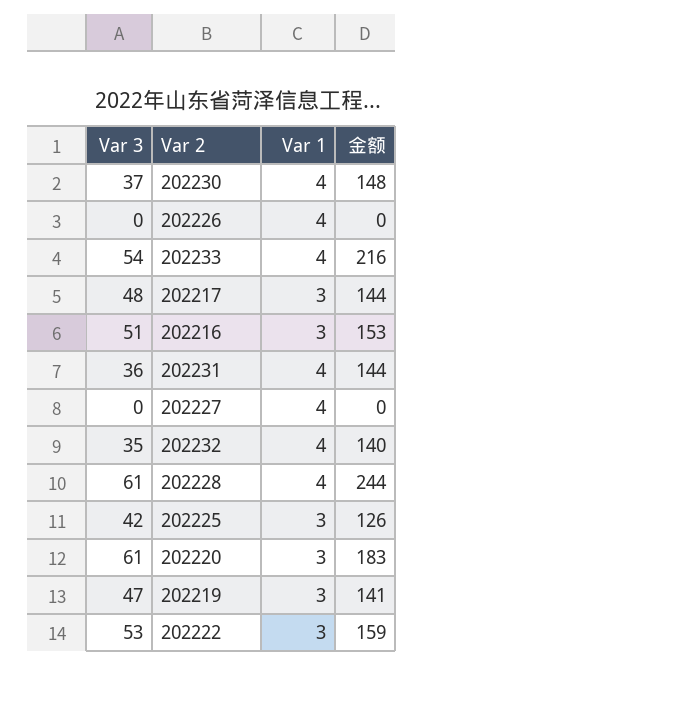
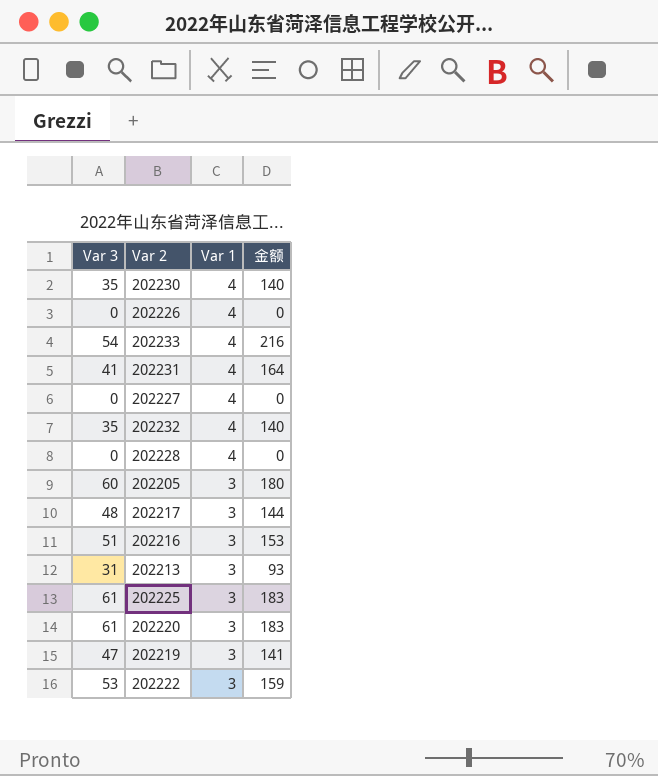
row order: none -> Var 1 descending
202230 | Var 3: 37 -> 35
202230 | 金额: 148 -> 140
202231 | Var 3: 36 -> 41
202231 | 金额: 144 -> 164
202228 | Var 3: 61 -> 0
202228 | 金额: 244 -> 0
row 202205: none -> 60 | 3 | 180
row 202213: none -> 31 | 3 | 93
202225 | Var 3: 42 -> 61
202225 | 金额: 126 -> 183

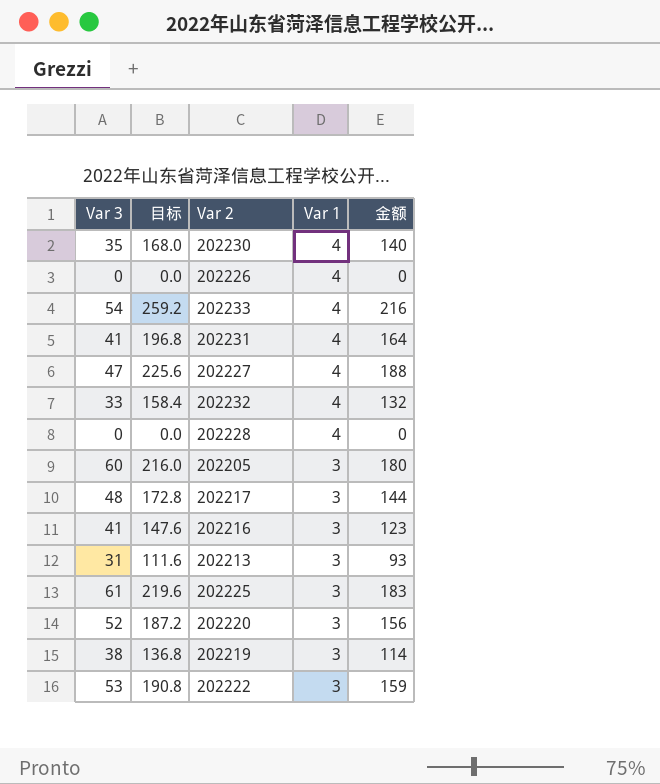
column 目标 | formula: none -> [金额] * 1.2
202227 | Var 3: 0 -> 47
202227 | 金额: 0 -> 188
202232 | Var 3: 35 -> 33
202232 | 金额: 140 -> 132
202216 | Var 3: 51 -> 41
202216 | 金额: 153 -> 123
202220 | Var 3: 61 -> 52
202220 | 金额: 183 -> 156
202219 | Var 3: 47 -> 38
202219 | 金额: 141 -> 114

